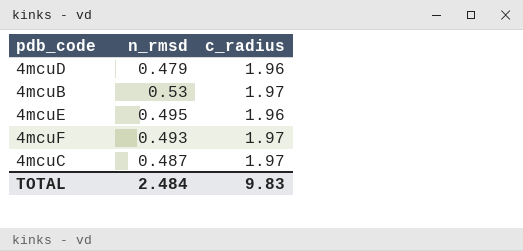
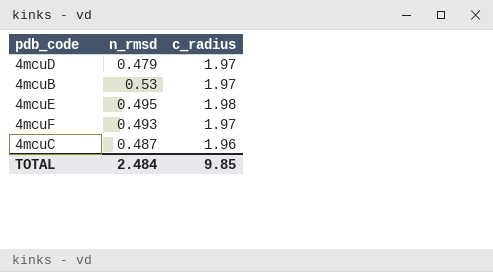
4mcuD | c_radius: 1.96 -> 1.97
4mcuE | c_radius: 1.96 -> 1.98
4mcuC | c_radius: 1.97 -> 1.96
TOTAL | c_radius: 9.83 -> 9.85

